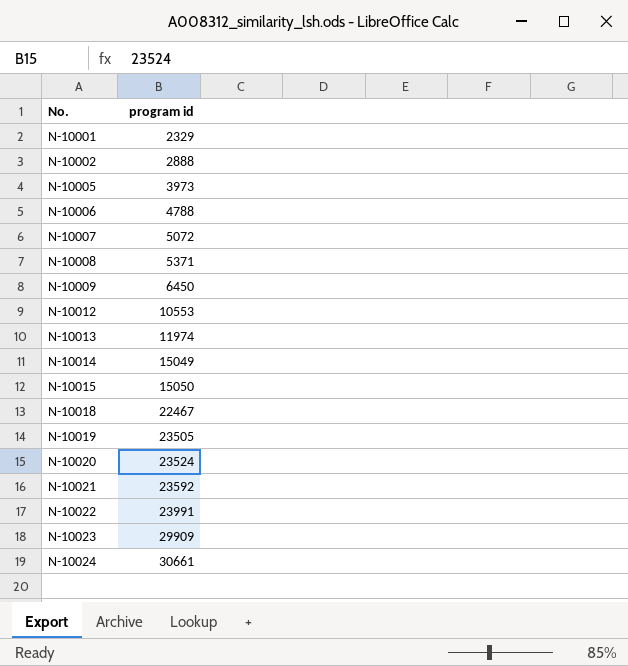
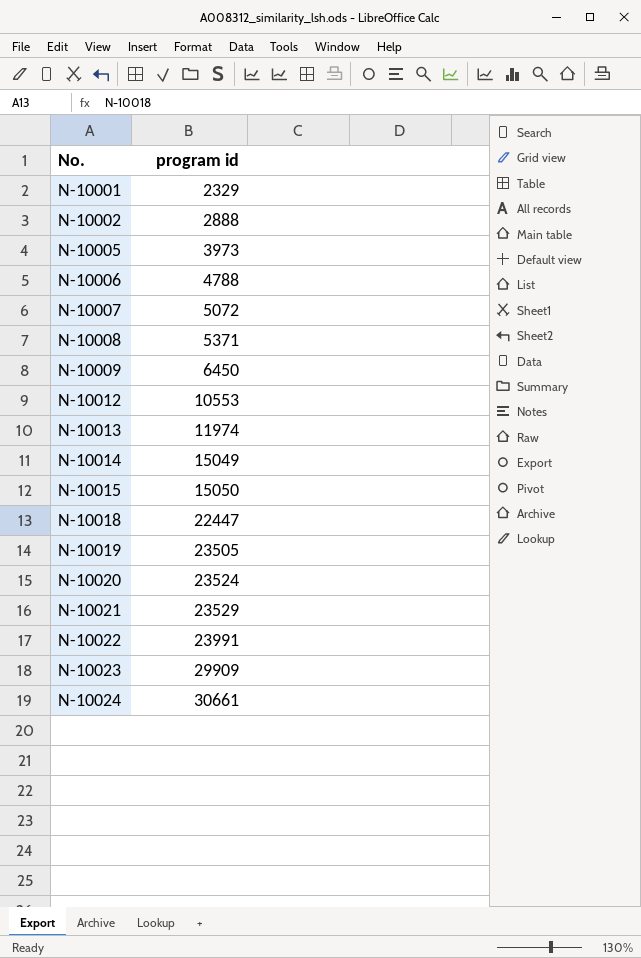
N-10018 | program id: 22467 -> 22447
N-10021 | program id: 23592 -> 23529

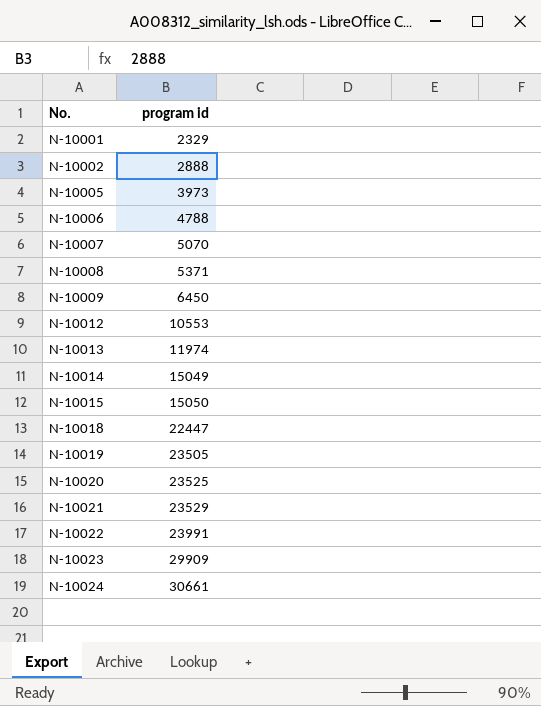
N-10007 | program id: 5072 -> 5070
N-10020 | program id: 23524 -> 23525

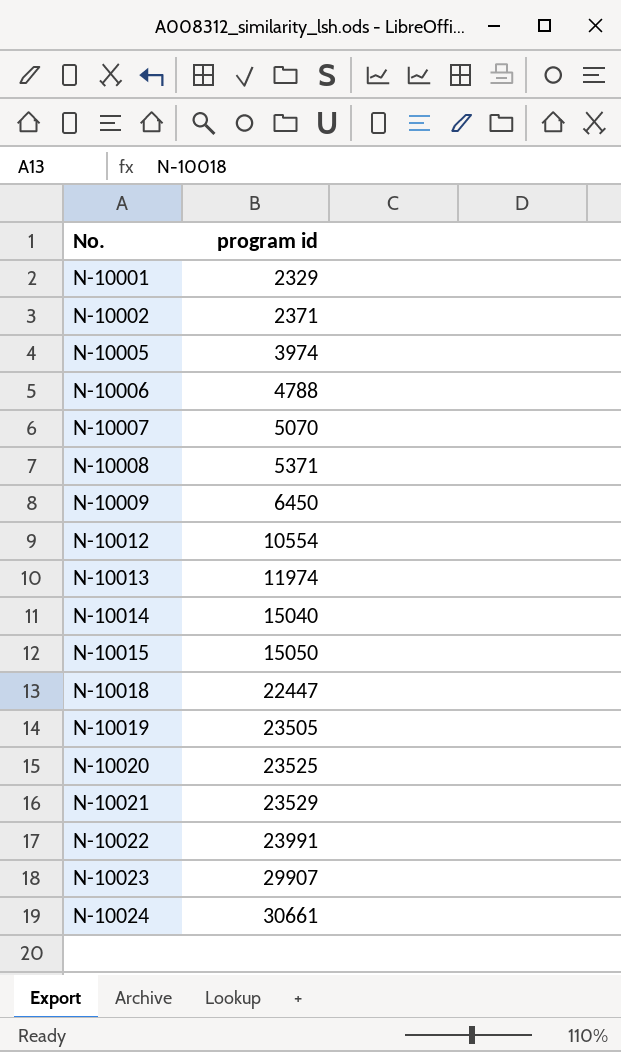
N-10002 | program id: 2888 -> 2371
N-10005 | program id: 3973 -> 3974
N-10012 | program id: 10553 -> 10554
N-10014 | program id: 15049 -> 15040
N-10023 | program id: 29909 -> 29907

